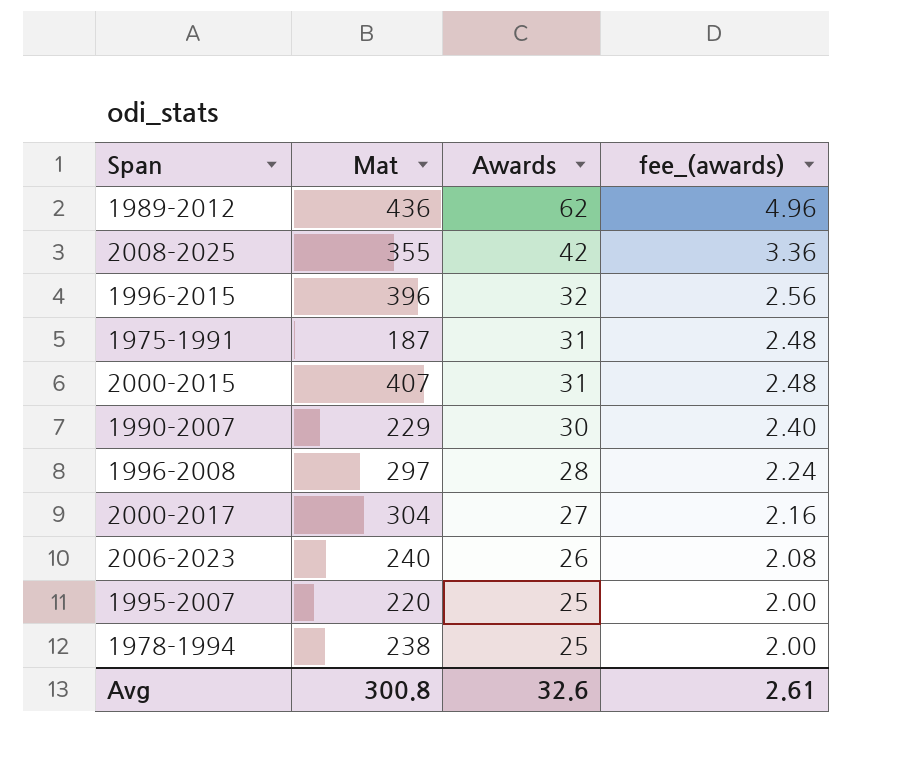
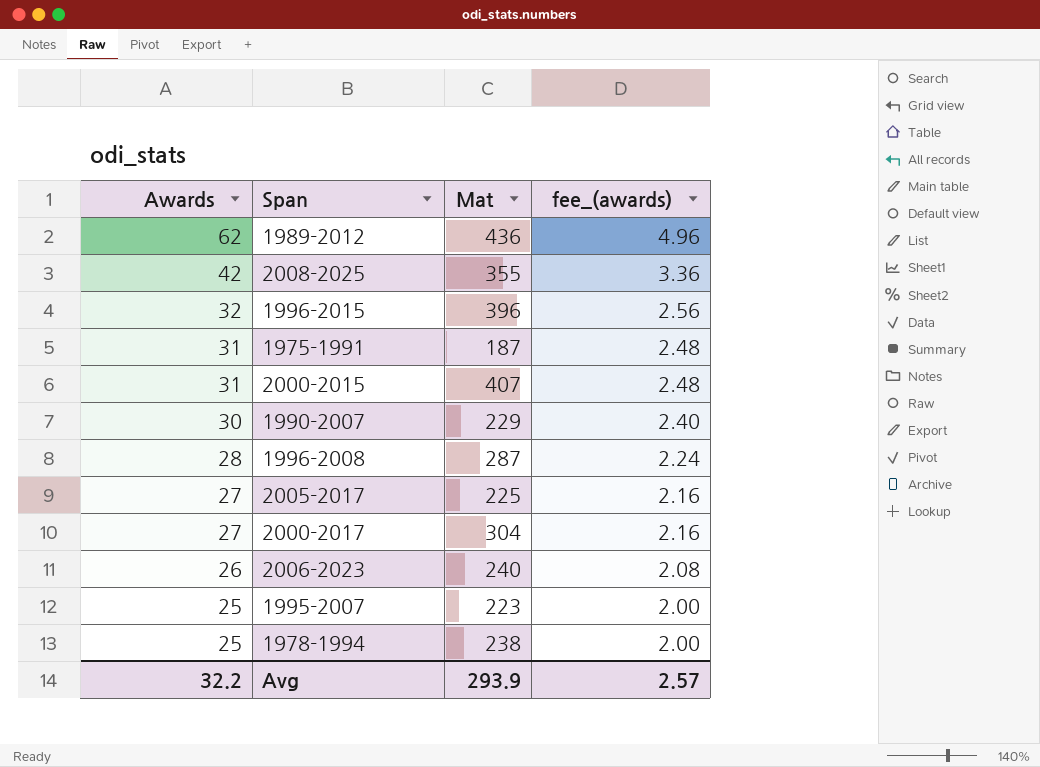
column Awards | position: 3 -> 1
1996-2008 | Mat: 297 -> 287
row 2005-2017: none -> 27 | 225 | 2.16
1995-2007 | Mat: 220 -> 223
Avg | Awards: 32.6 -> 32.2
Avg | Mat: 300.8 -> 293.9
Avg | fee_(awards): 2.61 -> 2.57

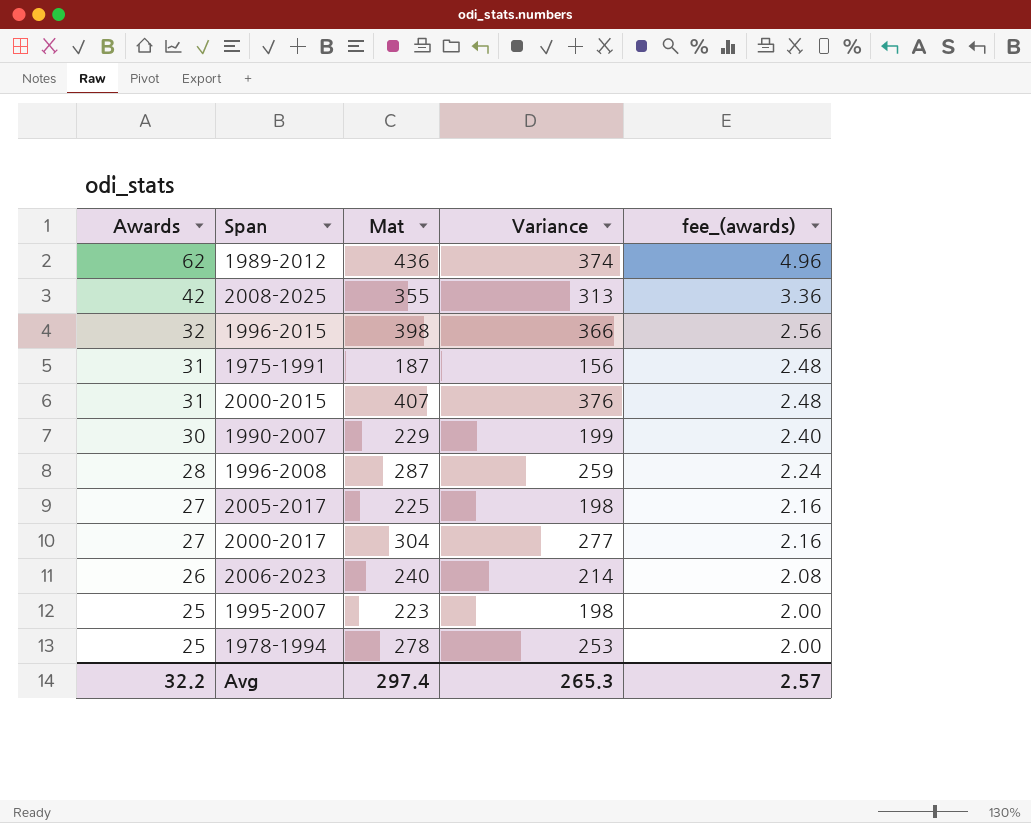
column Variance | formula: none -> [Mat] - [Awards]
1996-2015 | Mat: 396 -> 398
1978-1994 | Mat: 238 -> 278
Avg | Mat: 293.9 -> 297.4

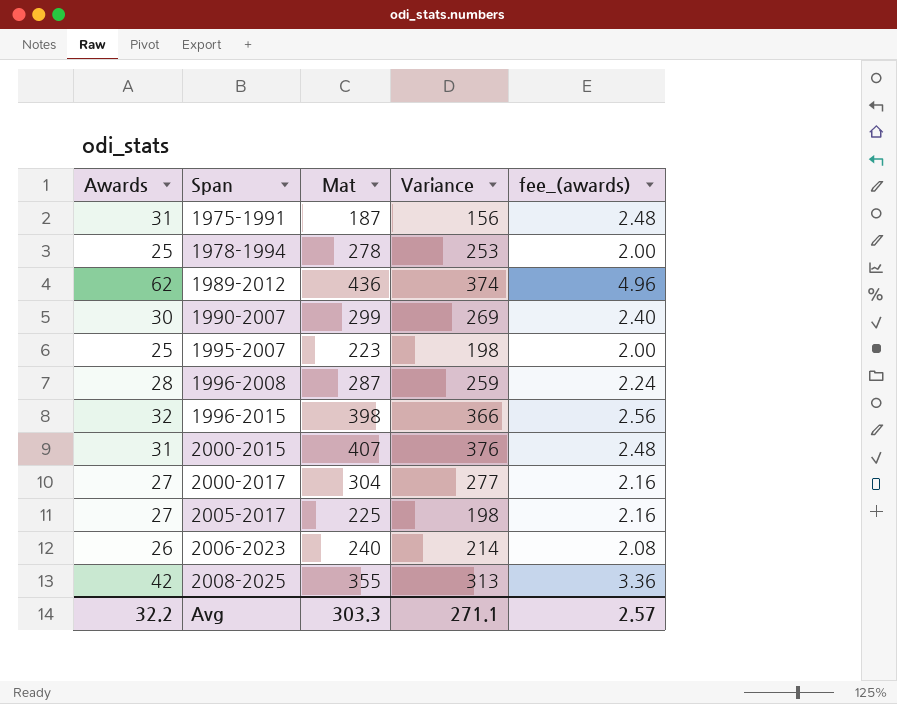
row order: Awards descending -> Span ascending
1990-2007 | Mat: 229 -> 299
1990-2007 | Variance: 199 -> 269
Avg | Mat: 297.4 -> 303.3
Avg | Variance: 265.3 -> 271.1

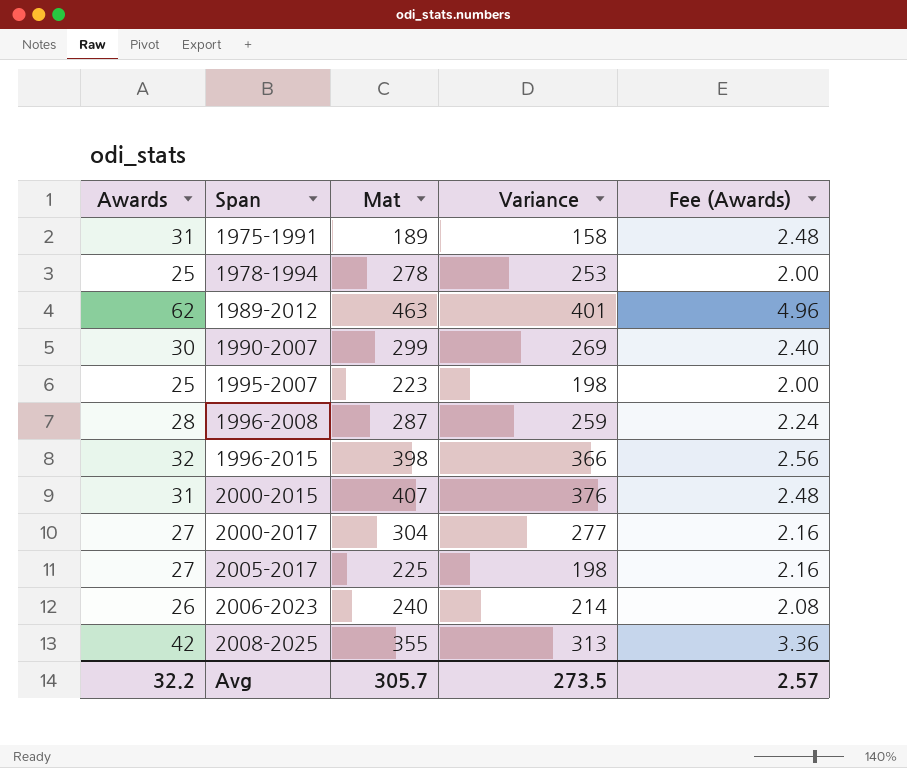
column name: fee_(awards) -> Fee (Awards)
1975-1991 | Mat: 187 -> 189
1975-1991 | Variance: 156 -> 158
1989-2012 | Mat: 436 -> 463
1989-2012 | Variance: 374 -> 401
Avg | Mat: 303.3 -> 305.7
Avg | Variance: 271.1 -> 273.5

